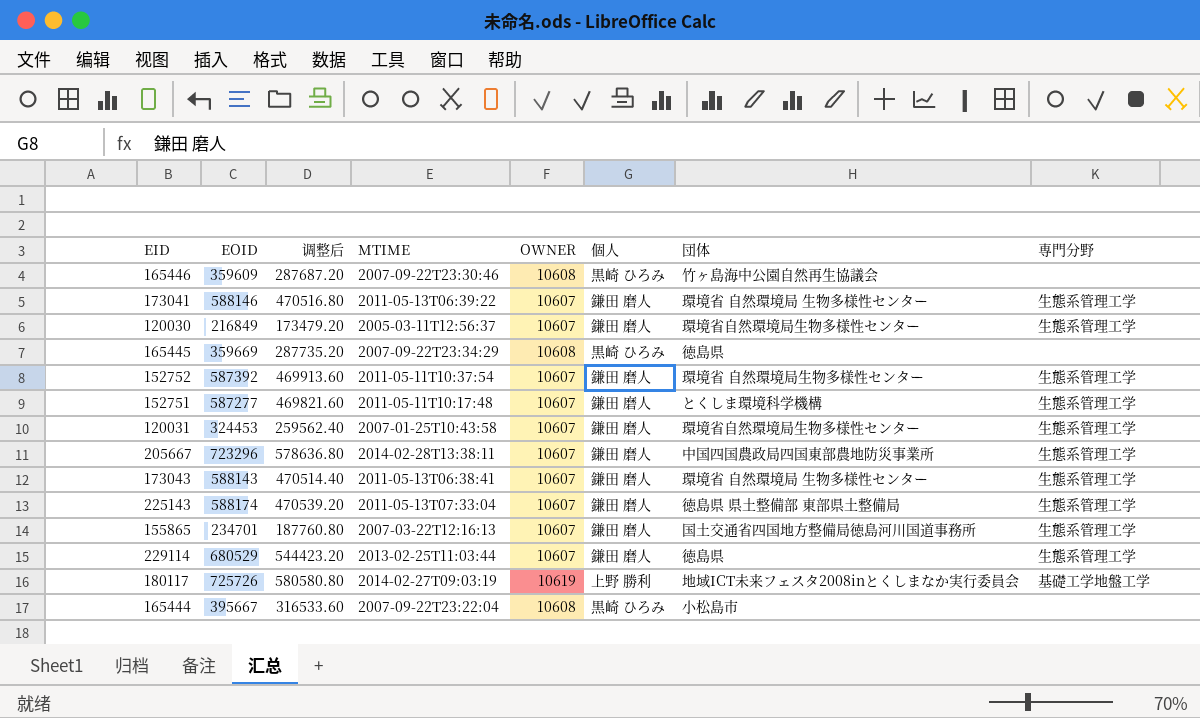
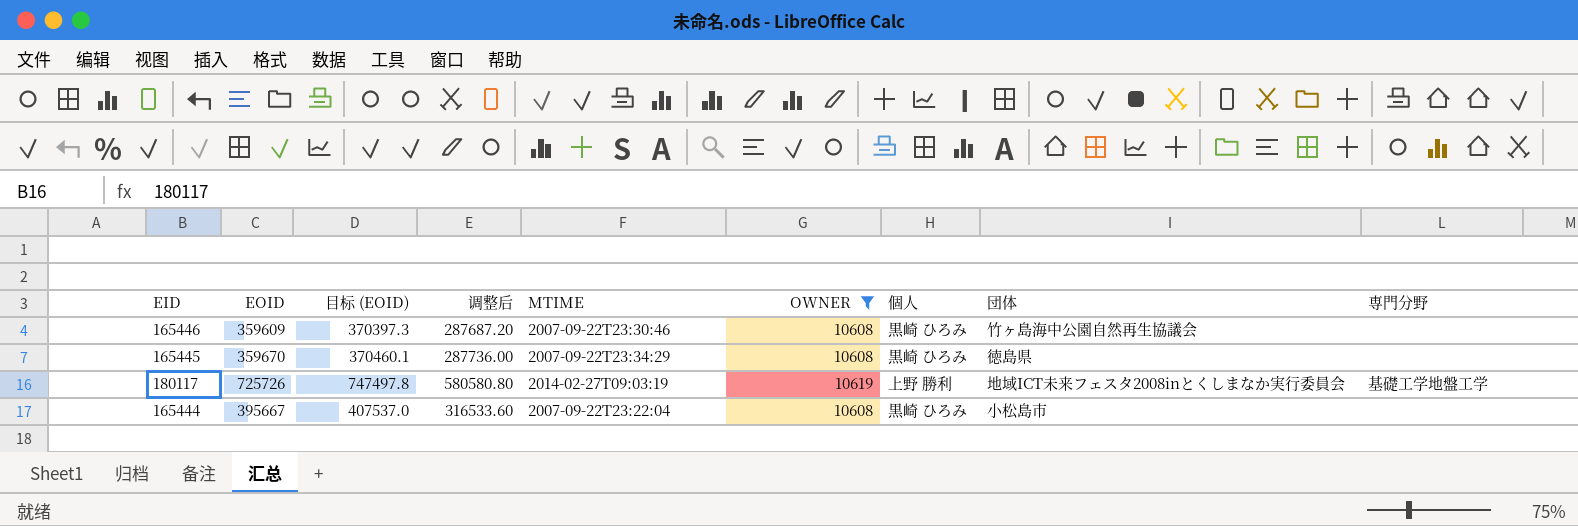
filter: none -> OWNER != 10607
column 目标 (EOID) | formula: none -> [EOID] * 1.03
165445 | EOID: 359669 -> 359670
165445 | 调整后: 287735.20 -> 287736.00

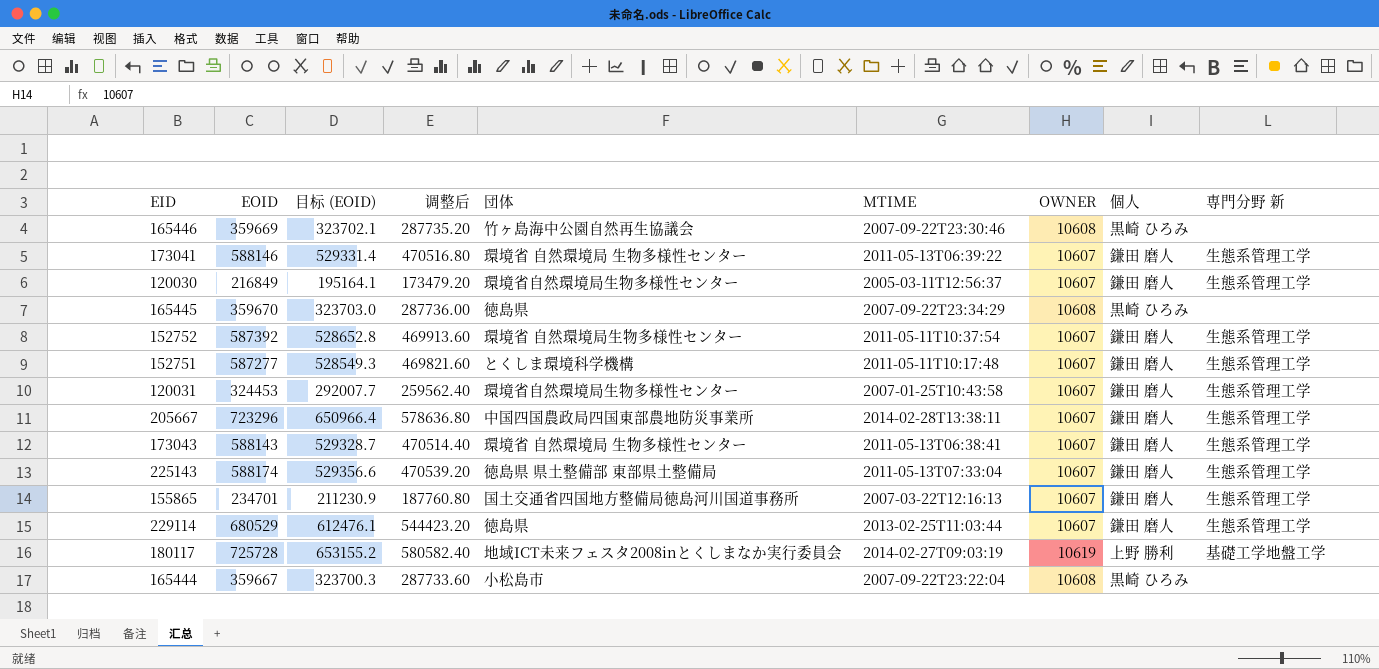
filter: OWNER != 10607 -> none
column 目标 (EOID) | formula: [EOID] * 1.03 -> [EOID] * 0.9
column 団体 | position: 8 -> 5
column name: 専門分野 -> 専門分野 新
165446 | EOID: 359609 -> 359669
165446 | 调整后: 287687.20 -> 287735.20
180117 | EOID: 725726 -> 725728
180117 | 调整后: 580580.80 -> 580582.40
165444 | EOID: 395667 -> 359667
165444 | 调整后: 316533.60 -> 287733.60

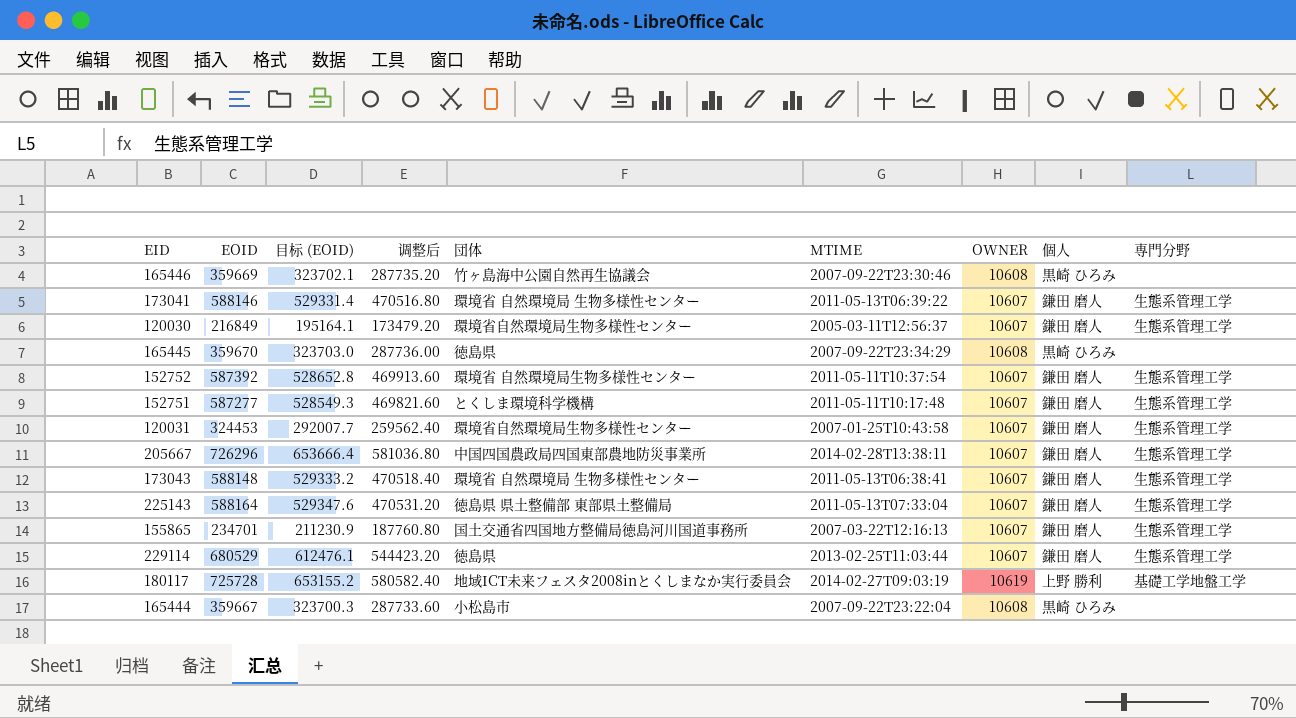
column name: 専門分野 新 -> 専門分野
205667 | EOID: 723296 -> 726296
205667 | 目标 (EOID): 650966.4 -> 653666.4
205667 | 调整后: 578636.80 -> 581036.80
173043 | EOID: 588143 -> 588148
173043 | 目标 (EOID): 529328.7 -> 529333.2
173043 | 调整后: 470514.40 -> 470518.40
225143 | EOID: 588174 -> 588164
225143 | 目标 (EOID): 529356.6 -> 529347.6
225143 | 调整后: 470539.20 -> 470531.20

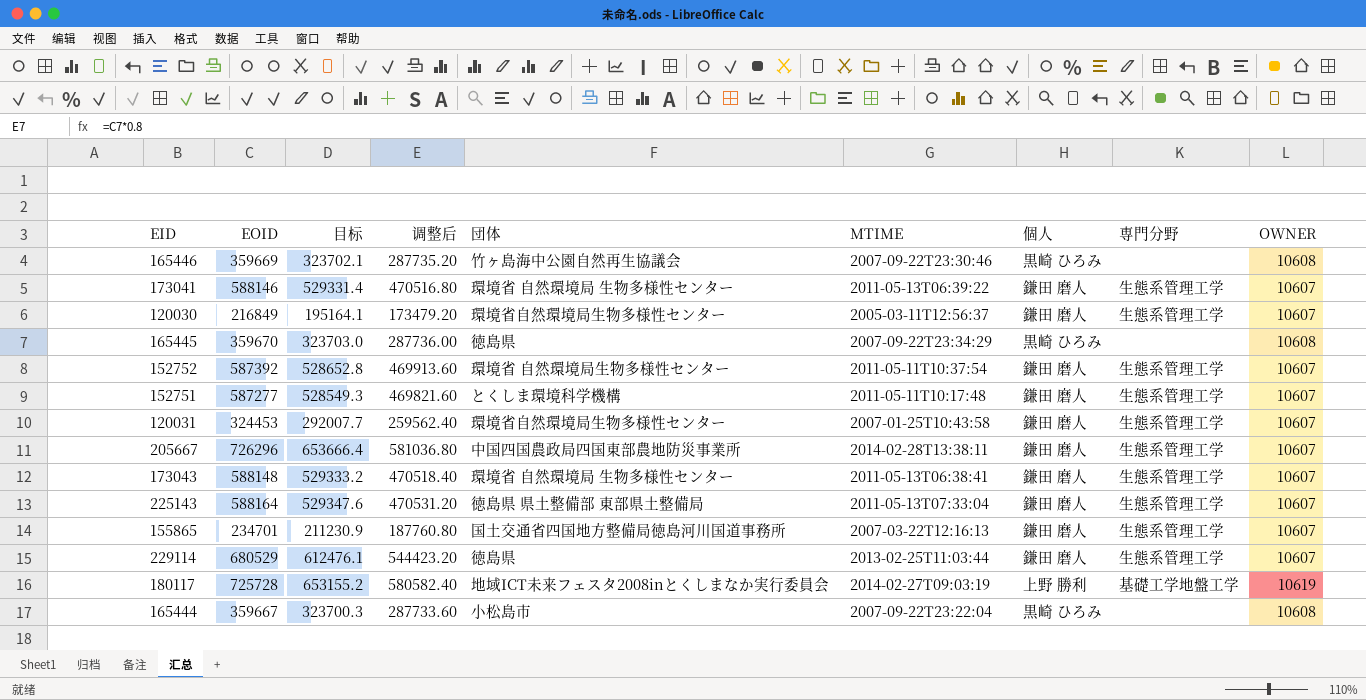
column name: 目标 (EOID) -> 目标
column OWNER | position: 7 -> 9

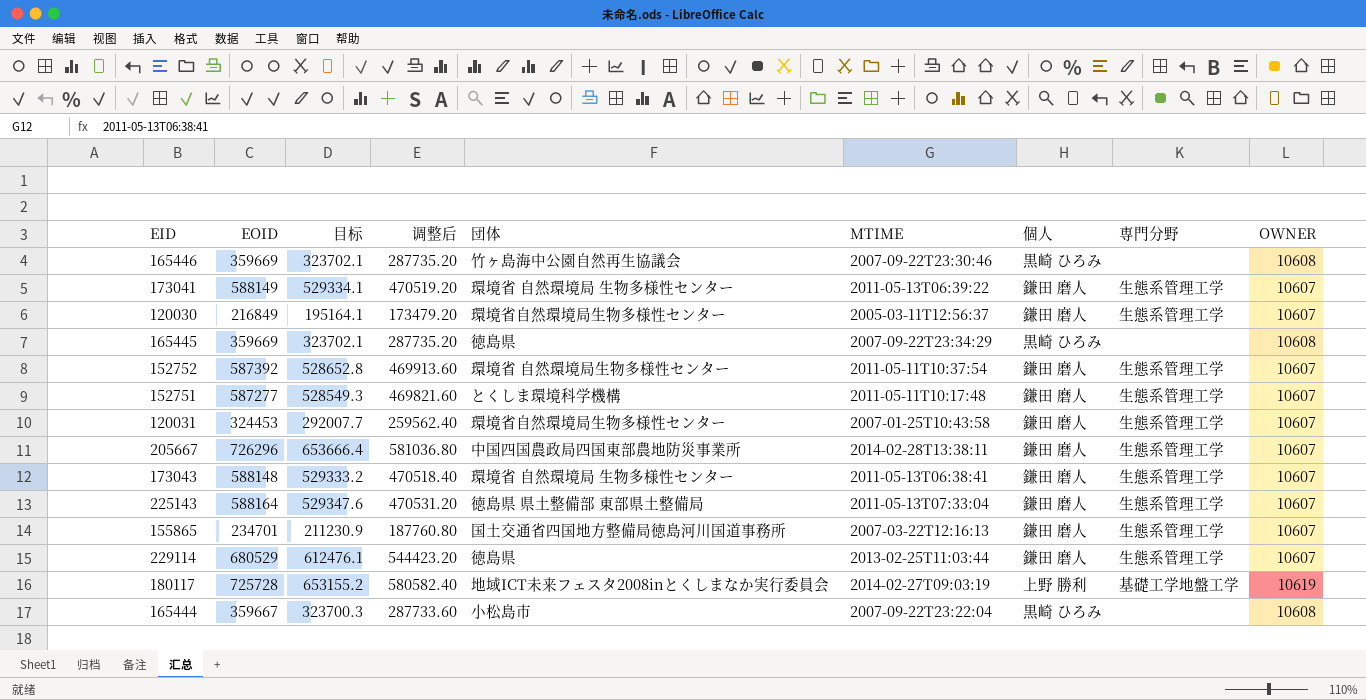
173041 | EOID: 588146 -> 588149
173041 | 目标: 529331.4 -> 529334.1
173041 | 调整后: 470516.80 -> 470519.20
165445 | EOID: 359670 -> 359669
165445 | 目标: 323703.0 -> 323702.1
165445 | 调整后: 287736.00 -> 287735.20

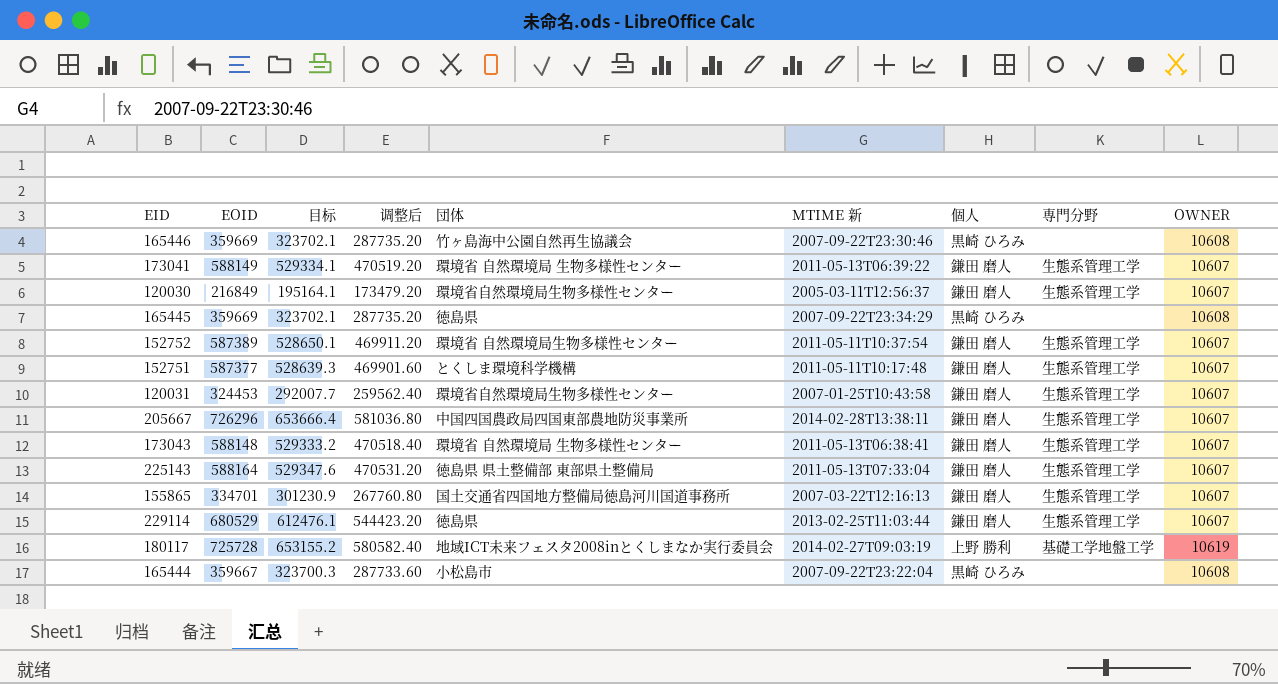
column name: MTIME -> MTIME 新
152752 | EOID: 587392 -> 587389
152752 | 目标: 528652.8 -> 528650.1
152752 | 调整后: 469913.60 -> 469911.20
152751 | EOID: 587277 -> 587377
152751 | 目标: 528549.3 -> 528639.3
152751 | 调整后: 469821.60 -> 469901.60
155865 | EOID: 234701 -> 334701
155865 | 目标: 211230.9 -> 301230.9
155865 | 调整后: 187760.80 -> 267760.80

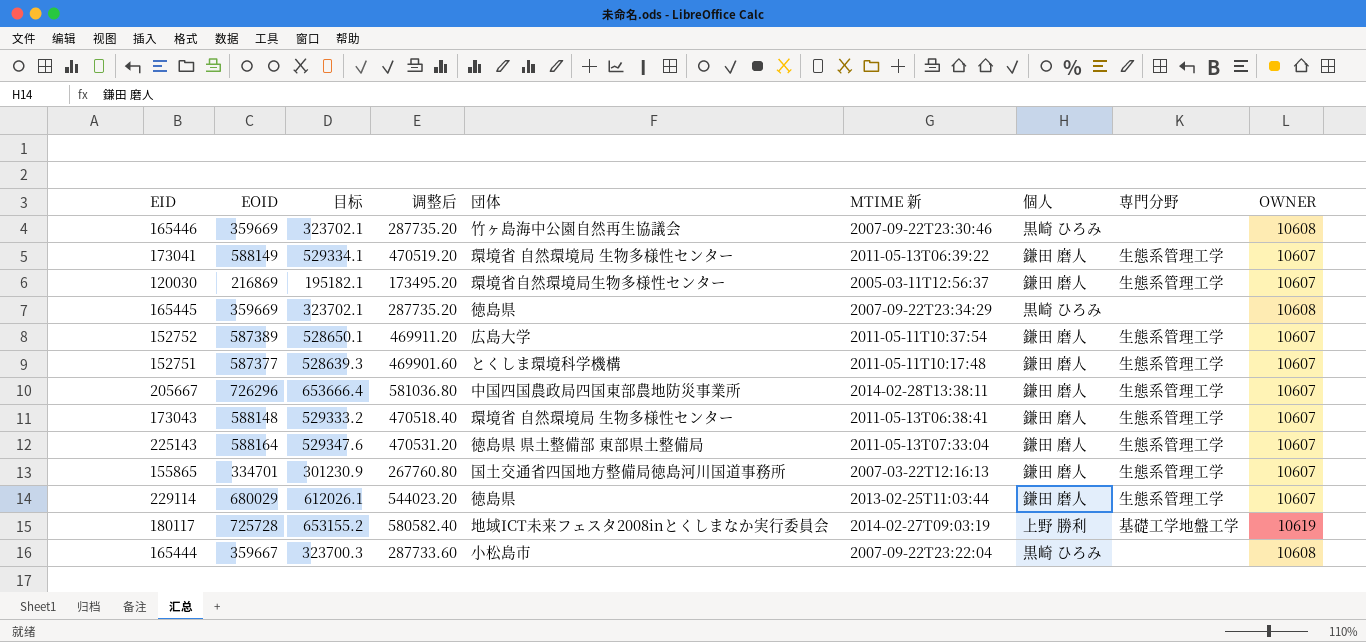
row 120031: 324453 | 292007.7 | 259562.40 | 環境省自然環境局生物多様性センター | 2007-01-25T10:43:58 | 鎌田 磨人 | 生態系管理工学 | 10607 -> none
120030 | EOID: 216849 -> 216869
120030 | 目标: 195164.1 -> 195182.1
120030 | 调整后: 173479.20 -> 173495.20
152752 | 団体: 環境省 自然環境局生物多様性センター -> 広島大学
229114 | EOID: 680529 -> 680029
229114 | 目标: 612476.1 -> 612026.1
229114 | 调整后: 544423.20 -> 544023.20

